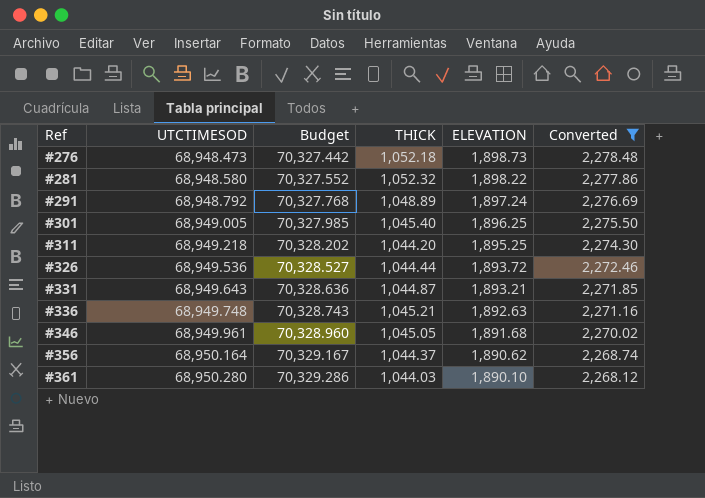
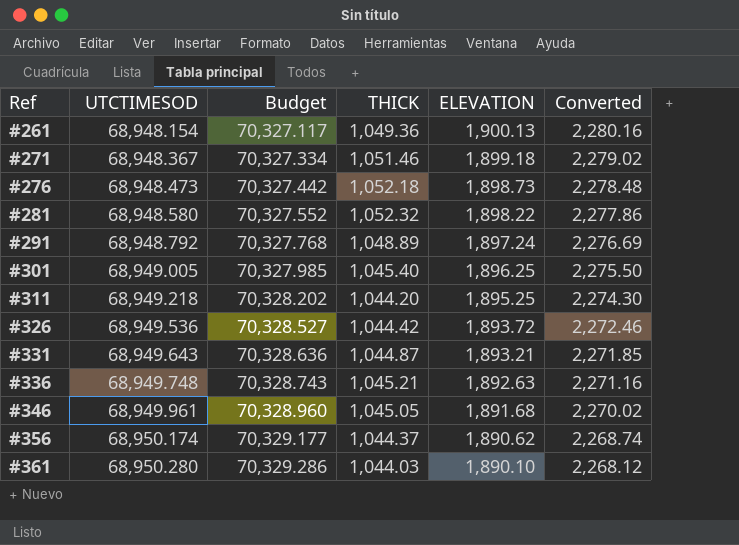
filter: Converted <= 2,278.48 -> none
#326 | THICK: 1,044.44 -> 1,044.42
#356 | UTCTIMESOD: 68,950.164 -> 68,950.174
#356 | Budget: 70,329.167 -> 70,329.177

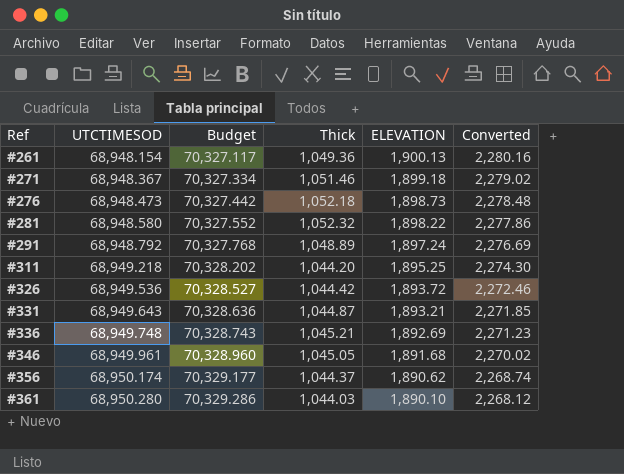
column name: THICK -> Thick
row #301: 68,949.005 | 70,327.985 | 1,045.40 | 1,896.25 | 2,275.50 -> none
#336 | ELEVATION: 1,892.63 -> 1,892.69
#336 | Converted: 2,271.16 -> 2,271.23

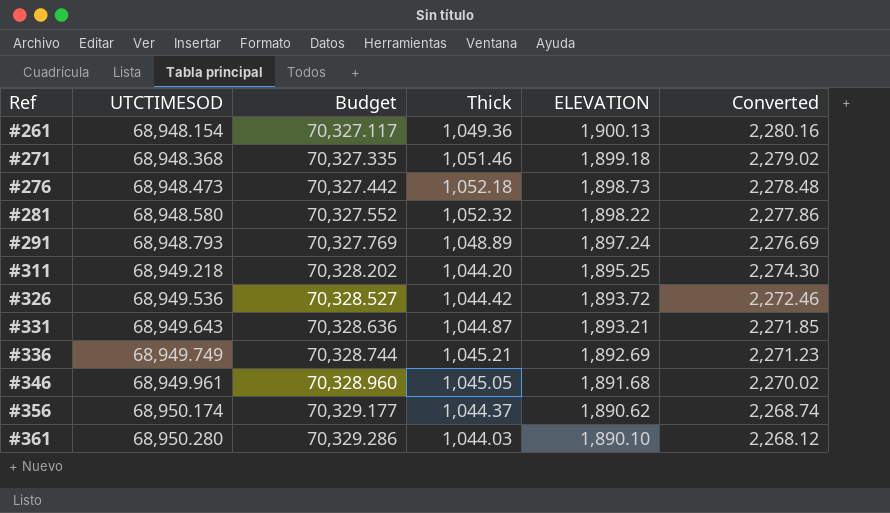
#271 | UTCTIMESOD: 68,948.367 -> 68,948.368
#271 | Budget: 70,327.334 -> 70,327.335
#291 | UTCTIMESOD: 68,948.792 -> 68,948.793
#291 | Budget: 70,327.768 -> 70,327.769
#336 | UTCTIMESOD: 68,949.748 -> 68,949.749
#336 | Budget: 70,328.743 -> 70,328.744

